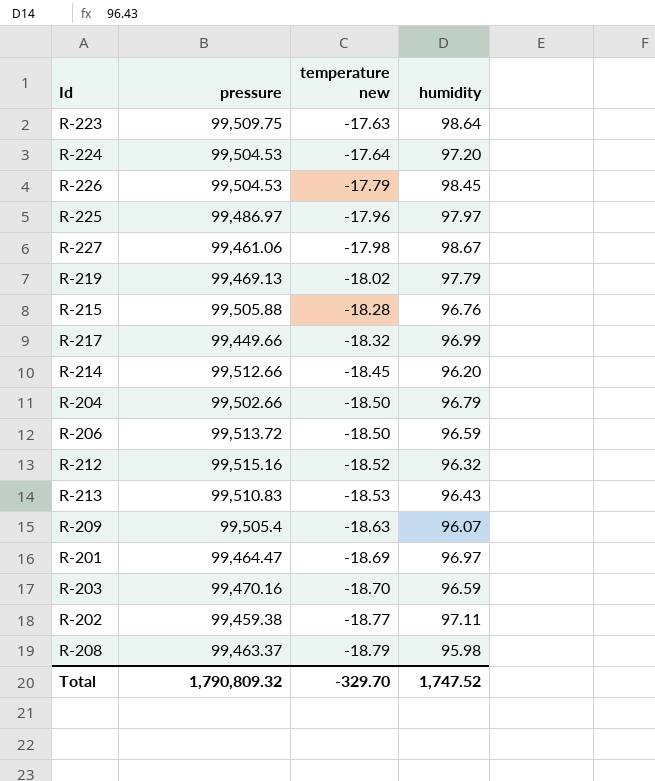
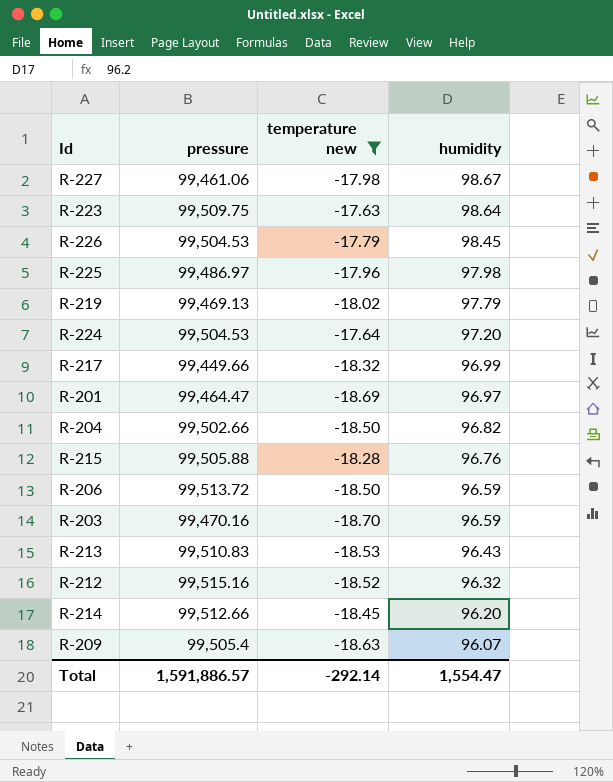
filter: none -> temperature new >= -18.70
row order: temperature new descending -> humidity descending
R-225 | humidity: 97.97 -> 97.98
R-204 | humidity: 96.79 -> 96.82
Total | pressure: 1,790,809.32 -> 1,591,886.57
Total | temperature new: -329.70 -> -292.14
Total | humidity: 1,747.52 -> 1,554.47

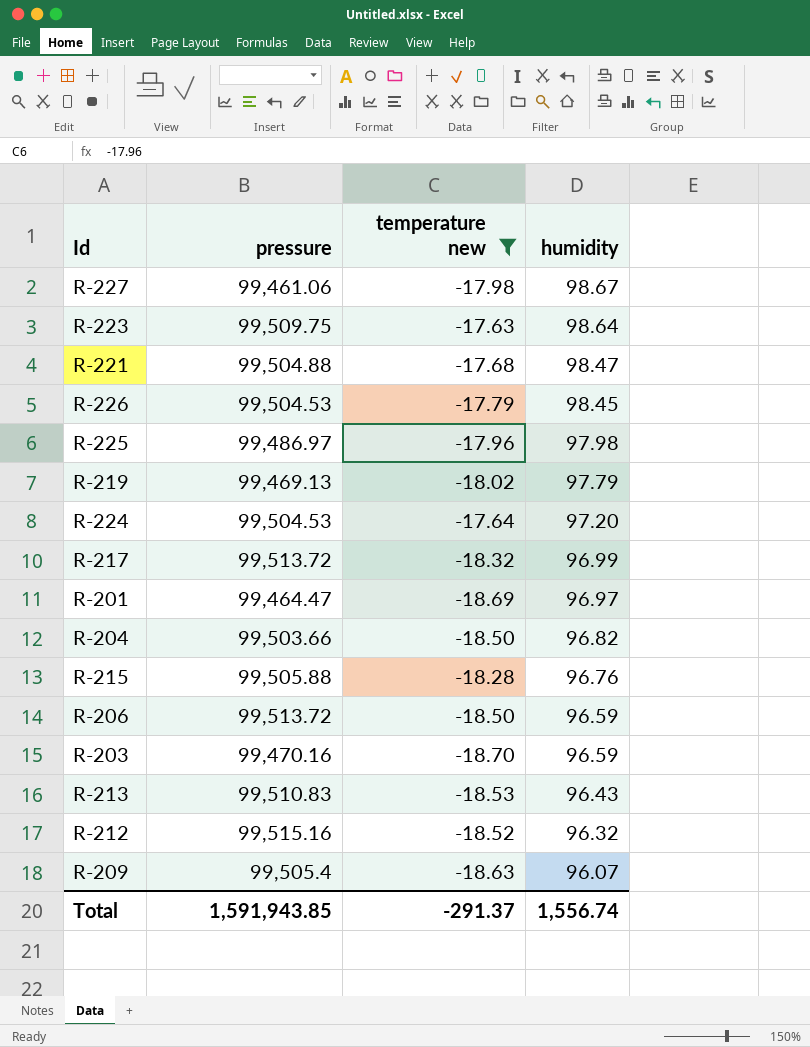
row R-214: 99,512.66 | -18.45 | 96.20 -> none
row R-221: none -> 99,504.88 | -17.68 | 98.47
R-217 | pressure: 99,449.66 -> 99,513.72
R-204 | pressure: 99,502.66 -> 99,503.66
Total | pressure: 1,591,886.57 -> 1,591,943.85
Total | temperature new: -292.14 -> -291.37
Total | humidity: 1,554.47 -> 1,556.74

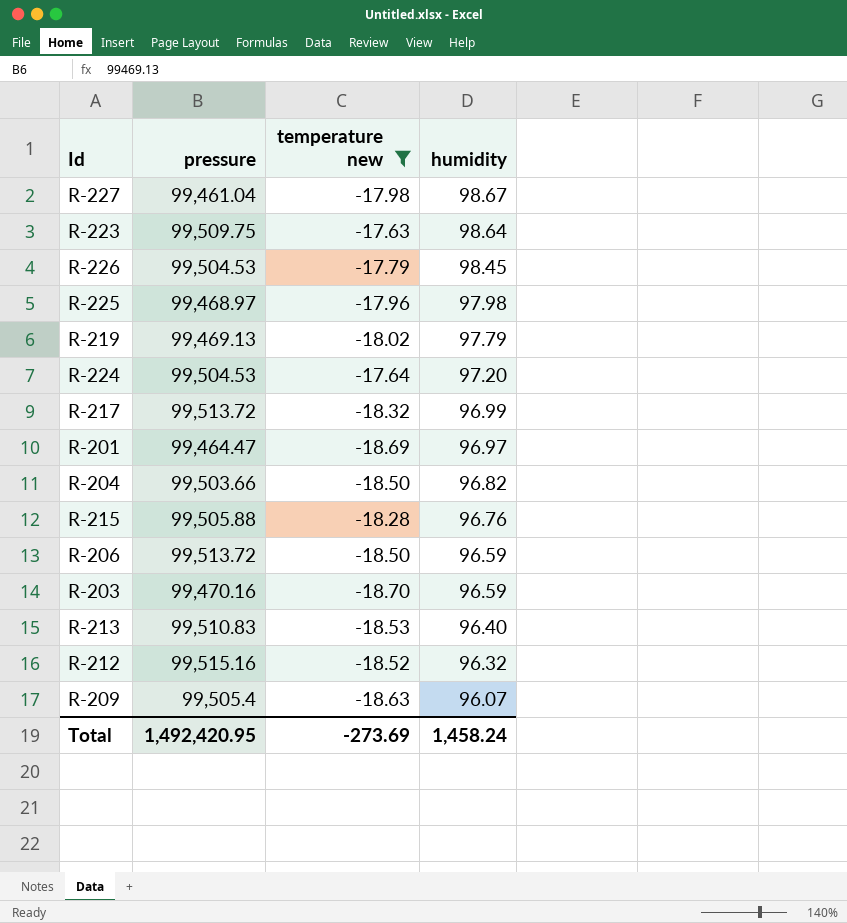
row R-221: 99,504.88 | -17.68 | 98.47 -> none
R-227 | pressure: 99,461.06 -> 99,461.04
R-225 | pressure: 99,486.97 -> 99,468.97
R-213 | humidity: 96.43 -> 96.40
Total | pressure: 1,591,943.85 -> 1,492,420.95
Total | temperature new: -291.37 -> -273.69
Total | humidity: 1,556.74 -> 1,458.24

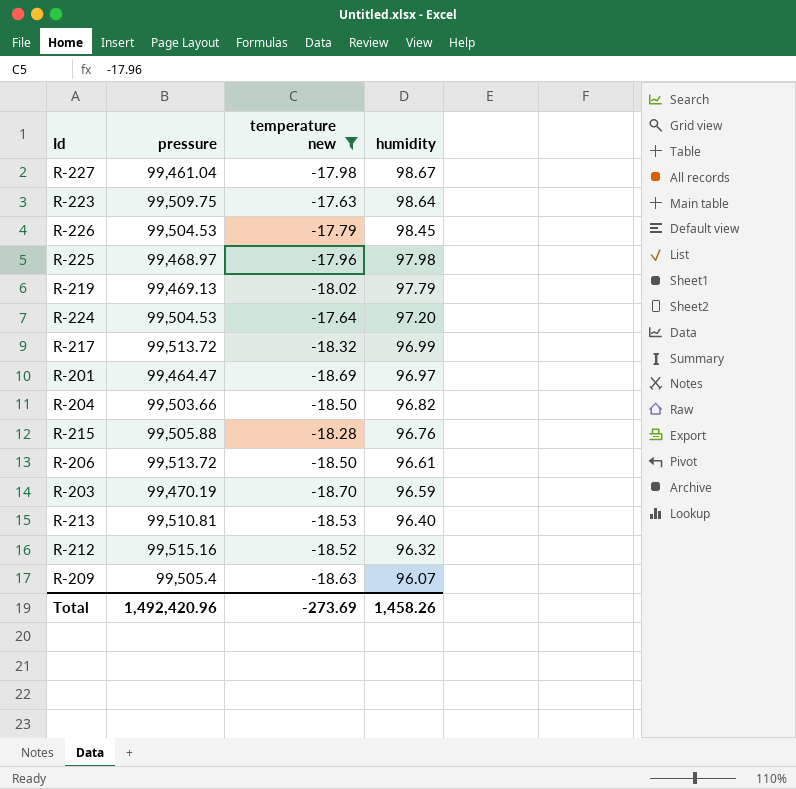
R-206 | humidity: 96.59 -> 96.61
R-203 | pressure: 99,470.16 -> 99,470.19
R-213 | pressure: 99,510.83 -> 99,510.81
Total | pressure: 1,492,420.95 -> 1,492,420.96
Total | humidity: 1,458.24 -> 1,458.26

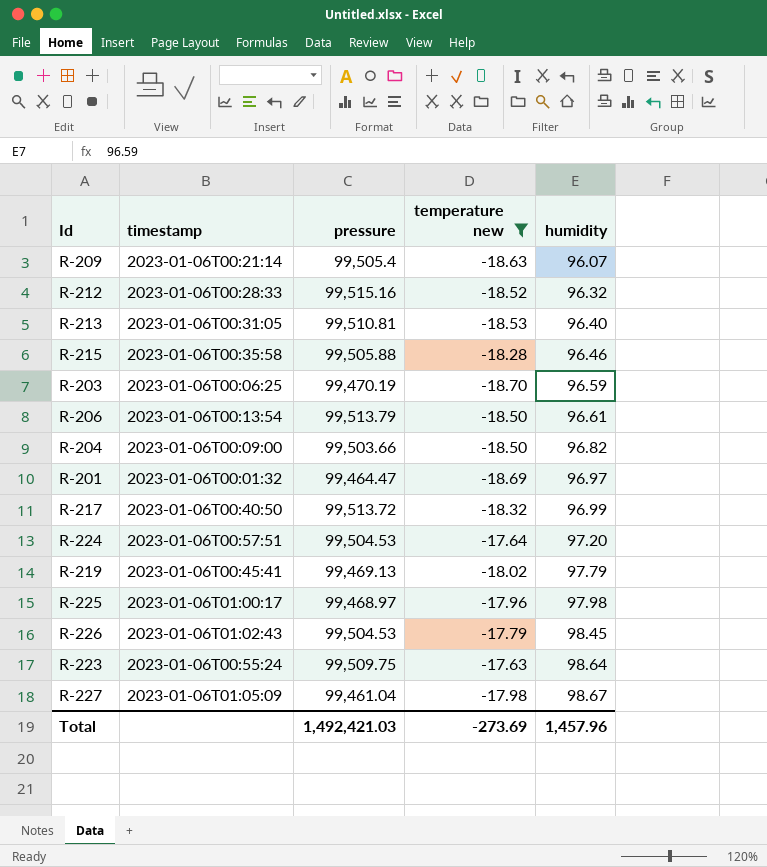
row order: humidity descending -> humidity ascending
column timestamp | position: none -> 2
R-215 | humidity: 96.76 -> 96.46
R-206 | pressure: 99,513.72 -> 99,513.79
Total | pressure: 1,492,420.96 -> 1,492,421.03
Total | humidity: 1,458.26 -> 1,457.96

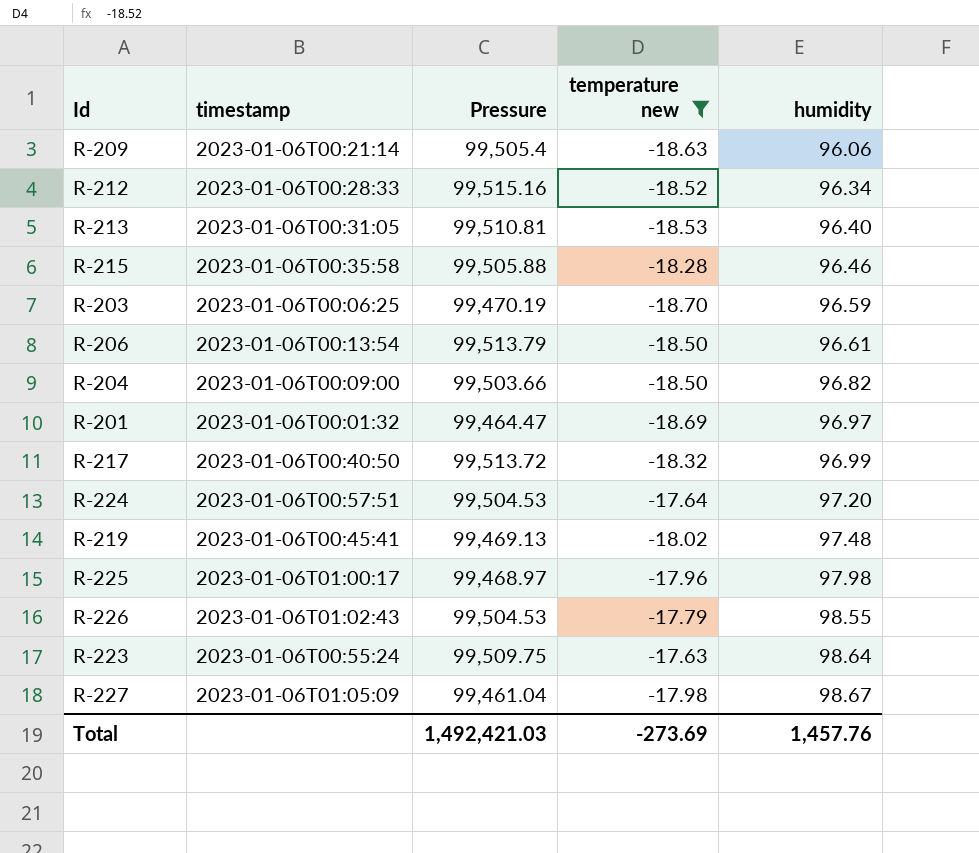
column name: pressure -> Pressure
R-209 | humidity: 96.07 -> 96.06
R-212 | humidity: 96.32 -> 96.34
R-219 | humidity: 97.79 -> 97.48
R-226 | humidity: 98.45 -> 98.55
Total | humidity: 1,457.96 -> 1,457.76

